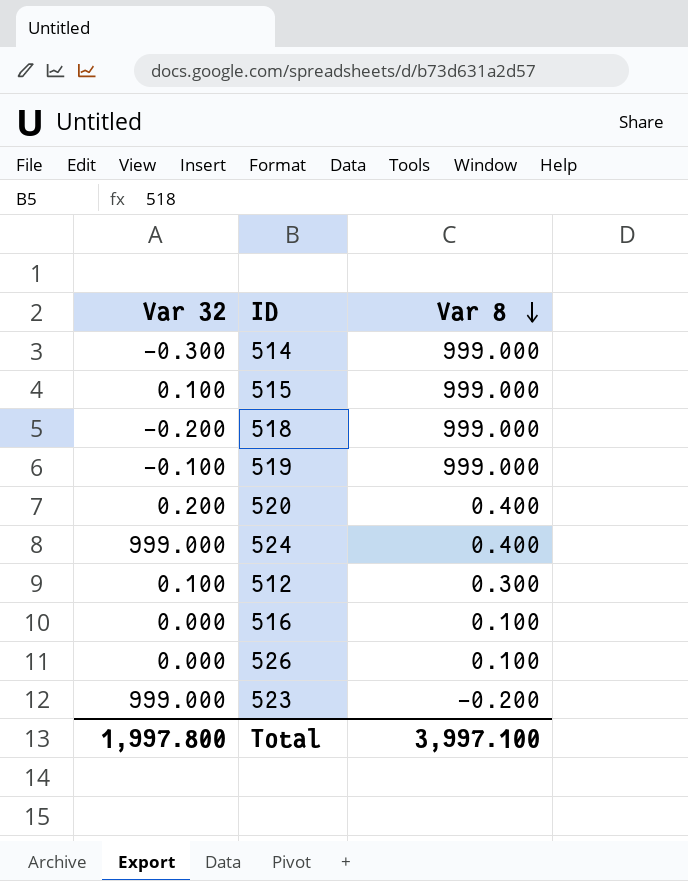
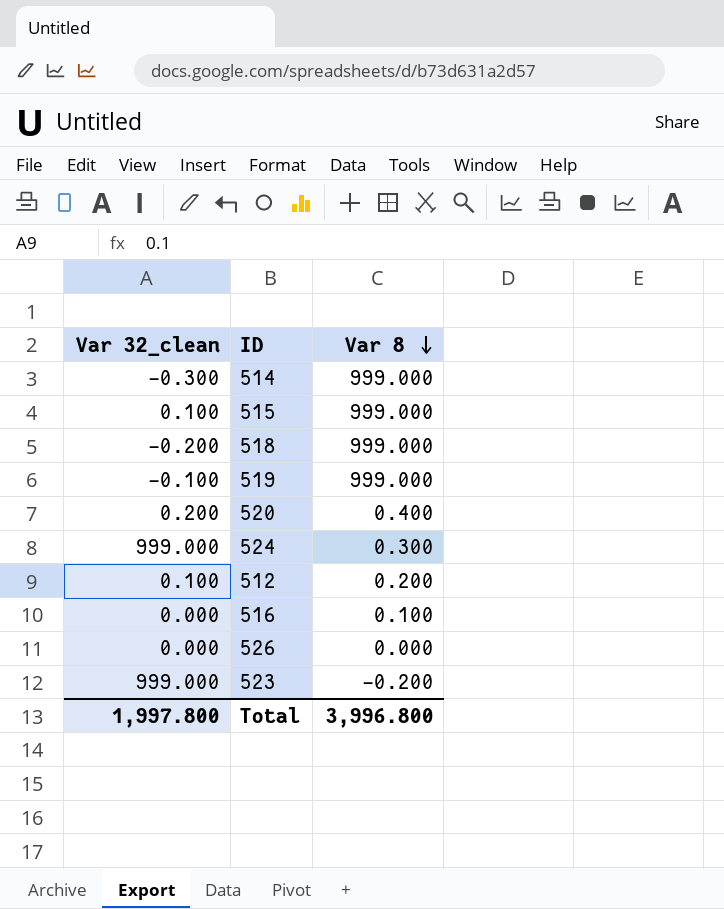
column name: Var 32 -> Var 32_clean
524 | Var 8: 0.400 -> 0.300
512 | Var 8: 0.300 -> 0.200
526 | Var 8: 0.100 -> 0.000
Total | Var 8: 3,997.100 -> 3,996.800

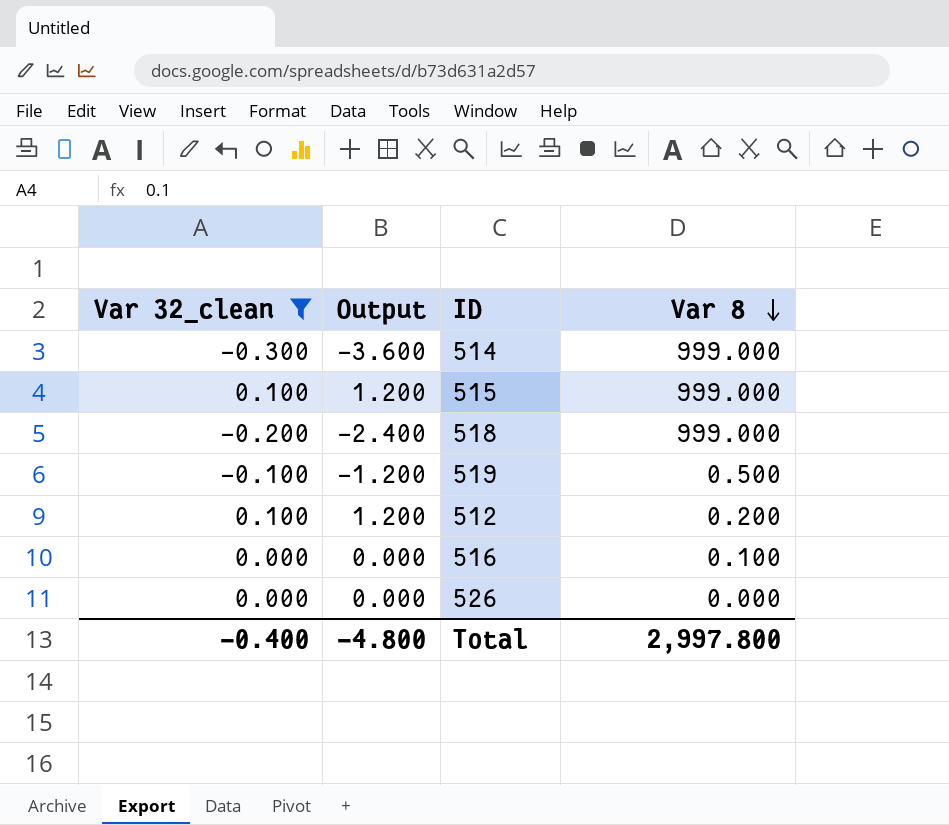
filter: none -> Var 32_clean <= 0.100
column Output | formula: none -> [Var 32_clean] * 12
519 | Var 8: 999.000 -> 0.500
Total | Var 32_clean: 1,997.800 -> -0.400
Total | Var 8: 3,996.800 -> 2,997.800

